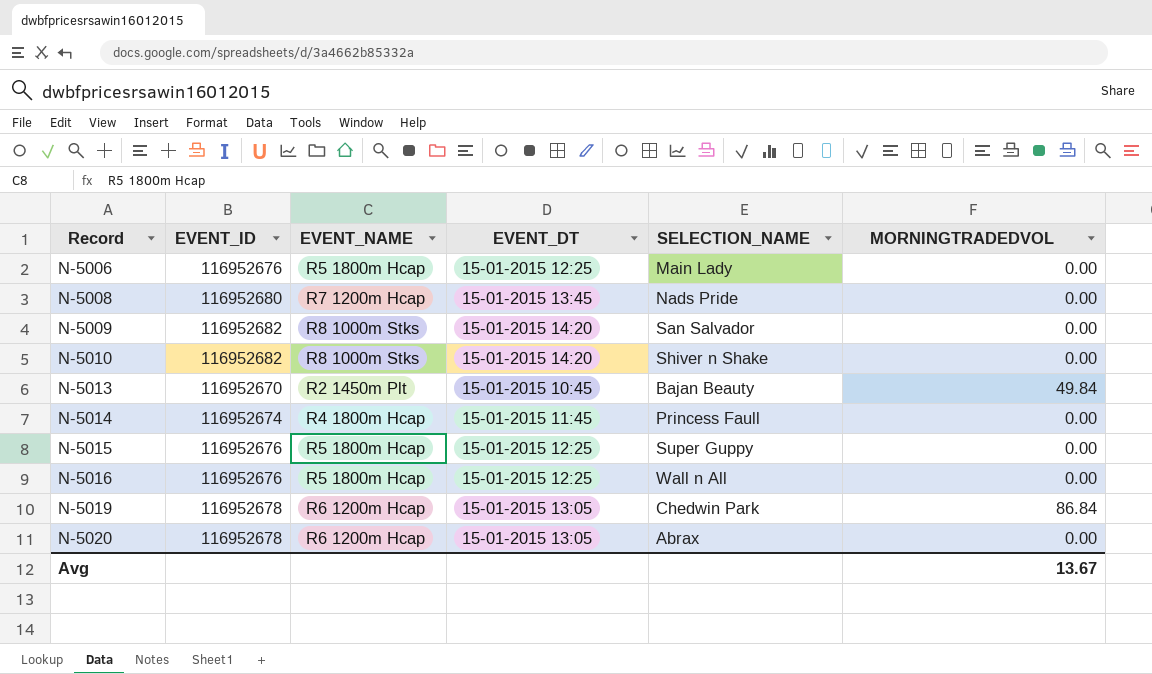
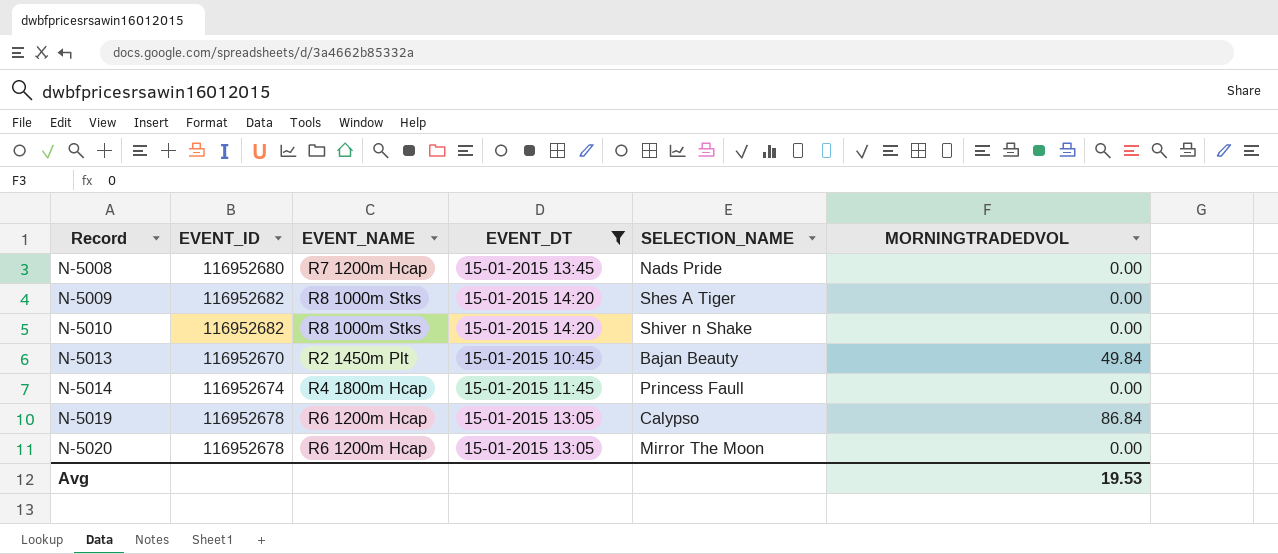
filter: none -> EVENT_DT != 15-01-2015 12:25
N-5009 | SELECTION_NAME: San Salvador -> Shes A Tiger
N-5019 | SELECTION_NAME: Chedwin Park -> Calypso
N-5020 | SELECTION_NAME: Abrax -> Mirror The Moon
Avg | MORNINGTRADEDVOL: 13.67 -> 19.53

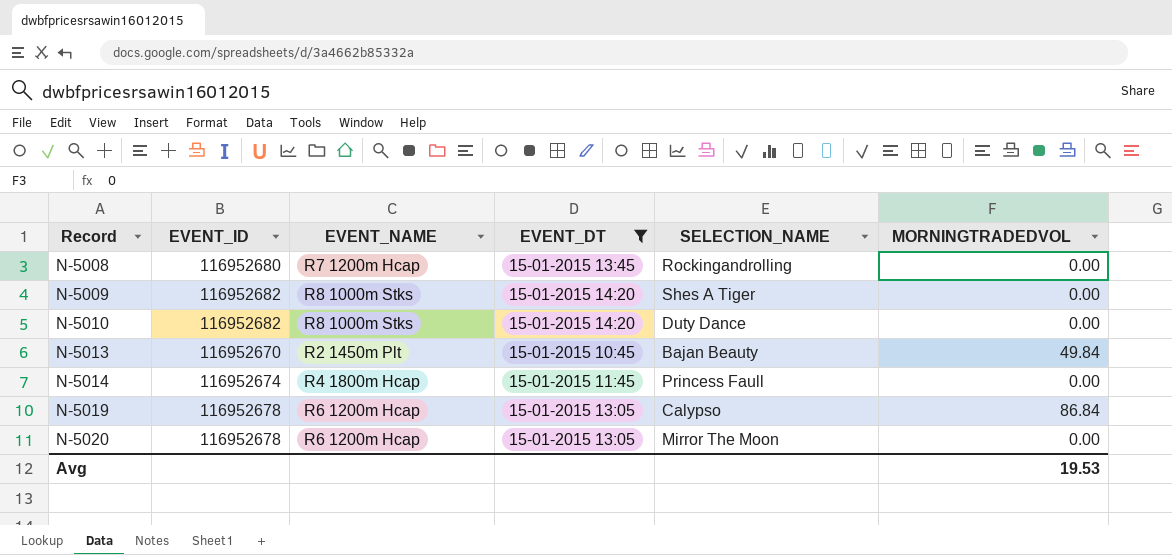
N-5008 | SELECTION_NAME: Nads Pride -> Rockingandrolling
N-5010 | SELECTION_NAME: Shiver n Shake -> Duty Dance

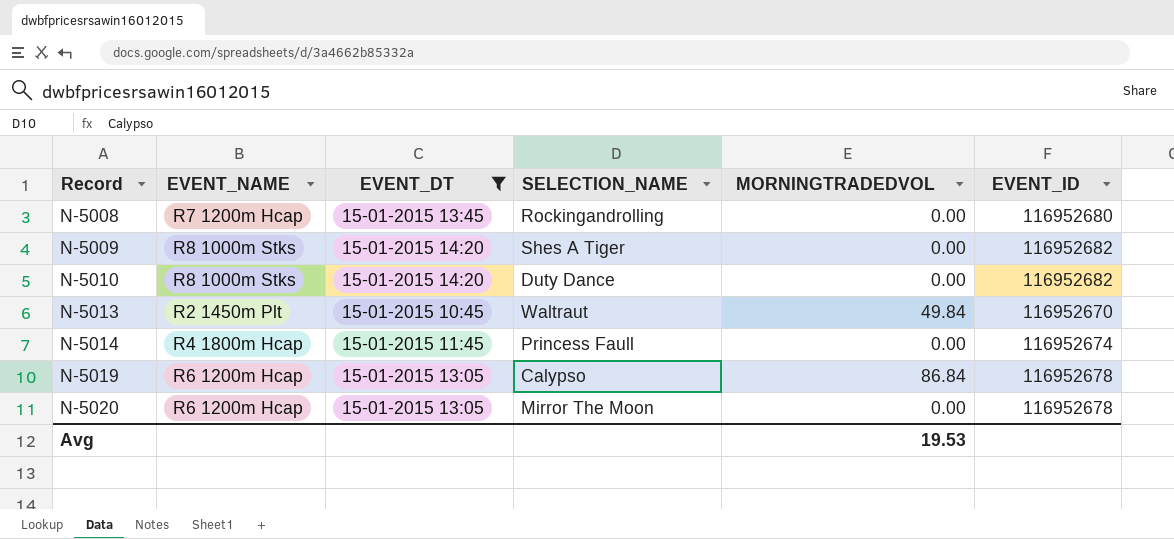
column EVENT_ID | position: 2 -> 6
N-5013 | SELECTION_NAME: Bajan Beauty -> Waltraut

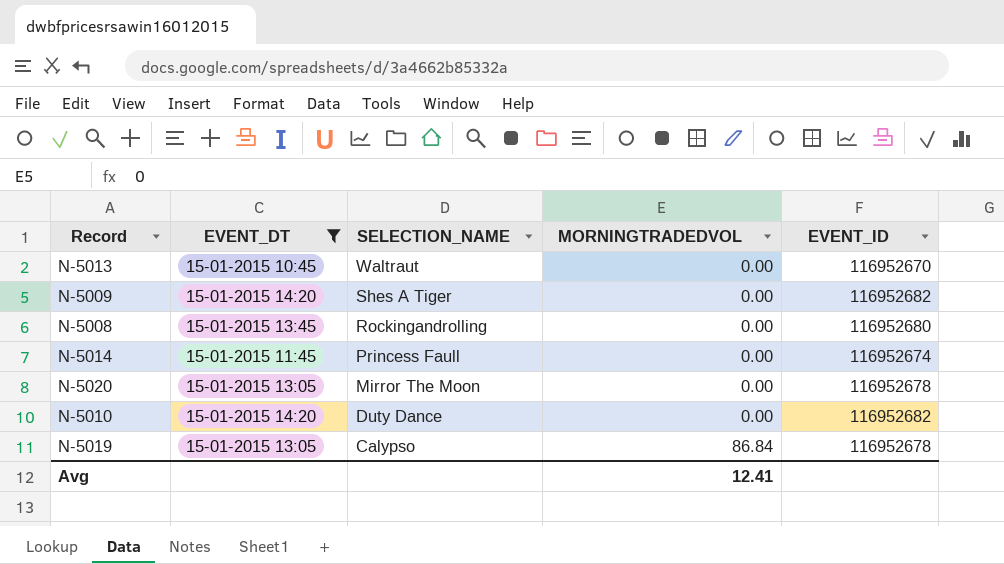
row order: Record ascending -> SELECTION_NAME descending
column EVENT_NAME | position: 2 -> none
N-5013 | MORNINGTRADEDVOL: 49.84 -> 0.00
Avg | MORNINGTRADEDVOL: 19.53 -> 12.41

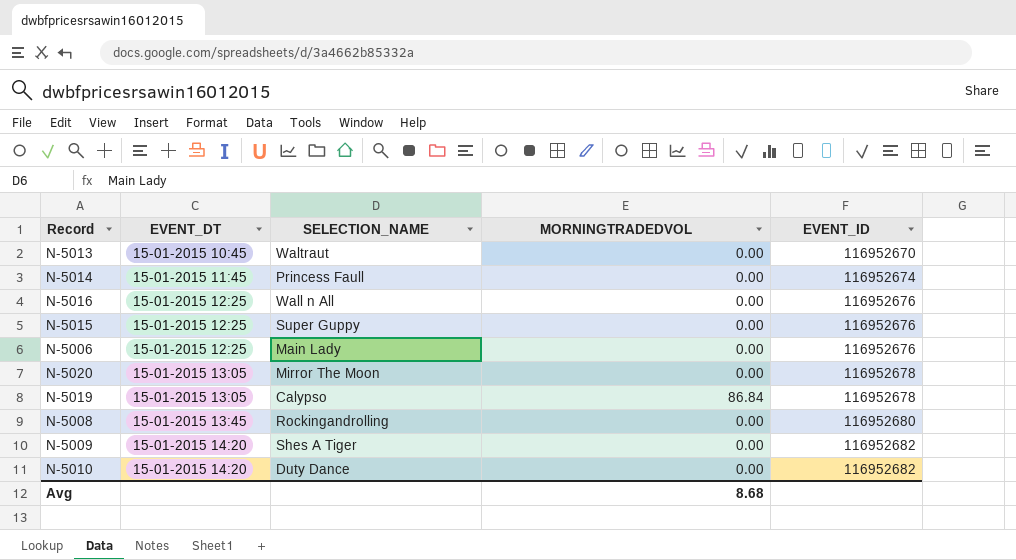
filter: EVENT_DT != 15-01-2015 12:25 -> none
row order: SELECTION_NAME descending -> EVENT_DT ascending
Avg | MORNINGTRADEDVOL: 12.41 -> 8.68

